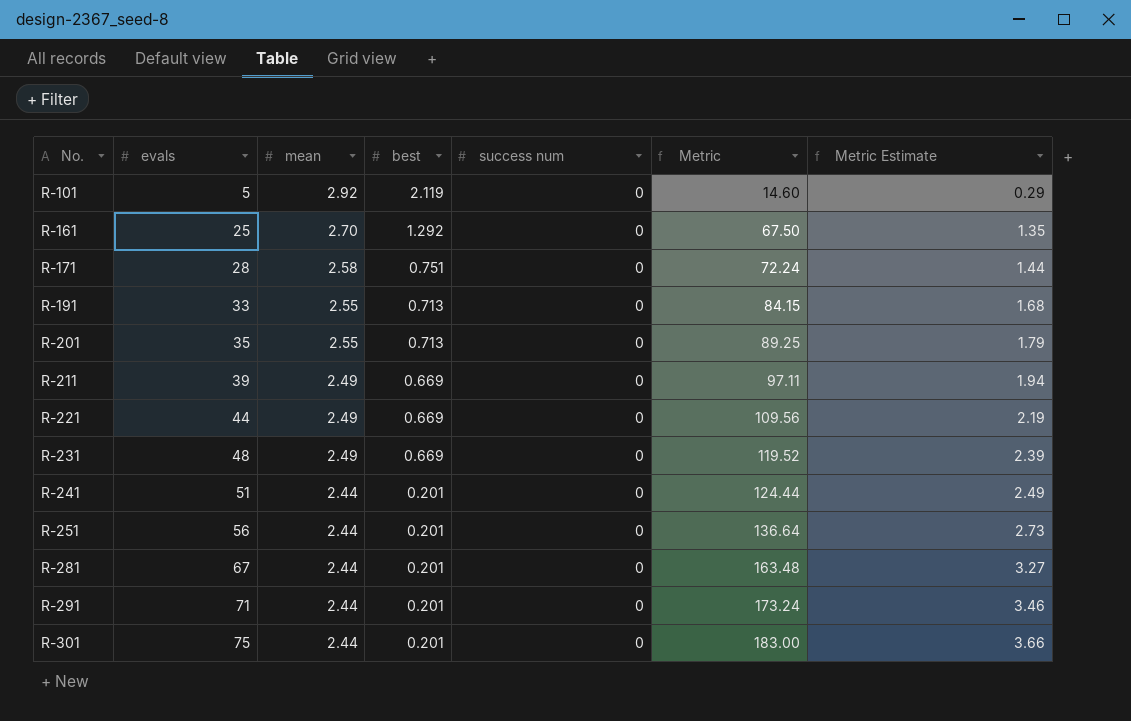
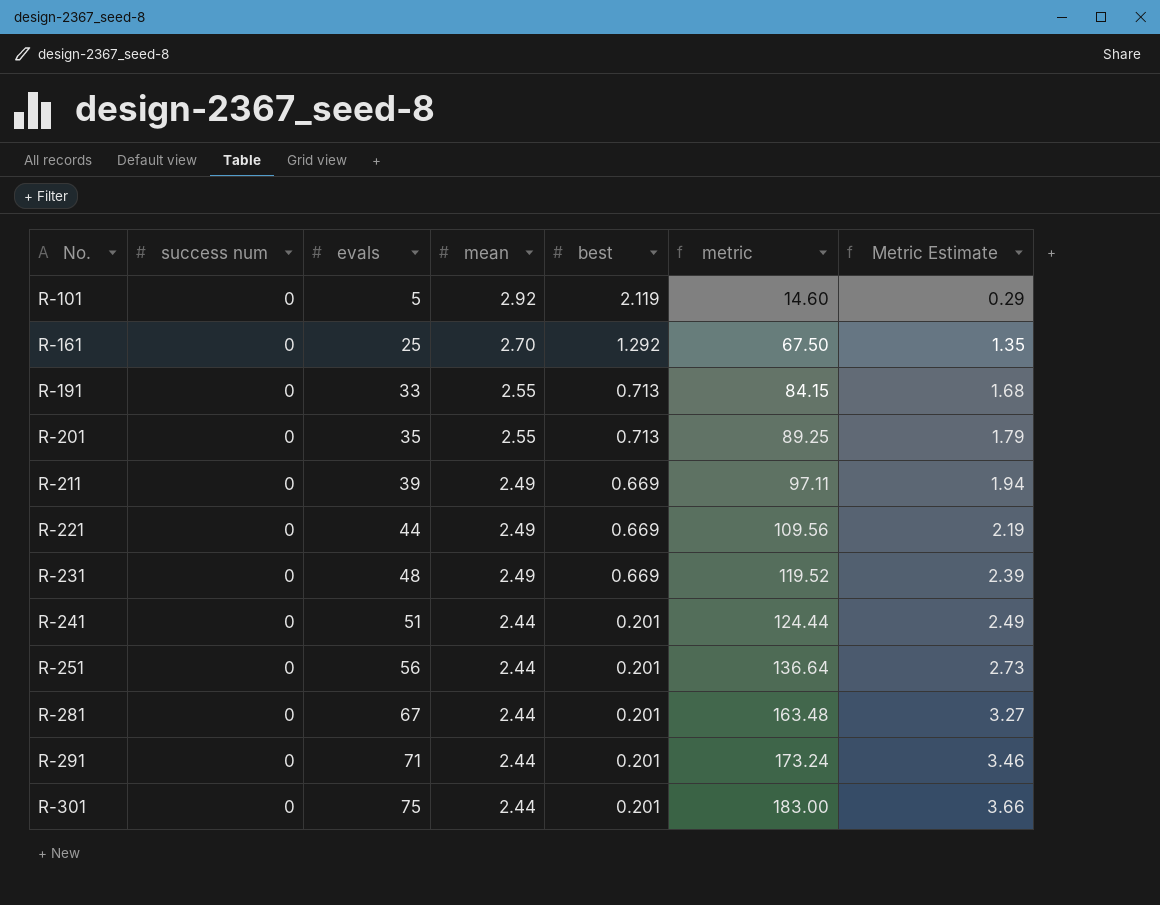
column success num | position: 5 -> 2
column name: Metric -> metric
row R-171: 28 | 2.58 | 0.751 | 0 | 72.24 | 1.44 -> none

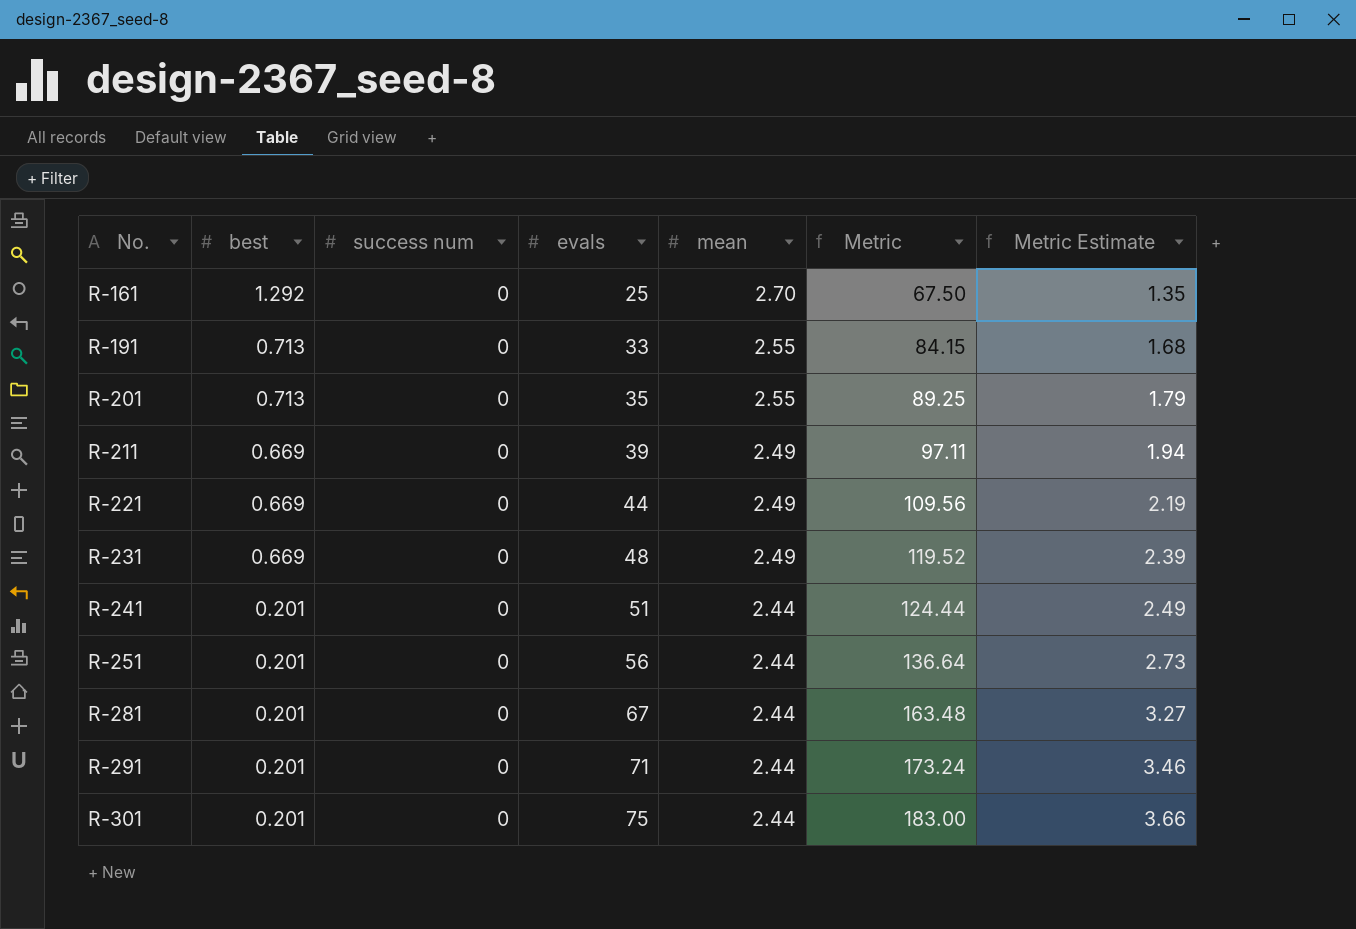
column best | position: 5 -> 2
column name: metric -> Metric
row R-101: 0 | 5 | 2.92 | 2.119 | 14.60 | 0.29 -> none

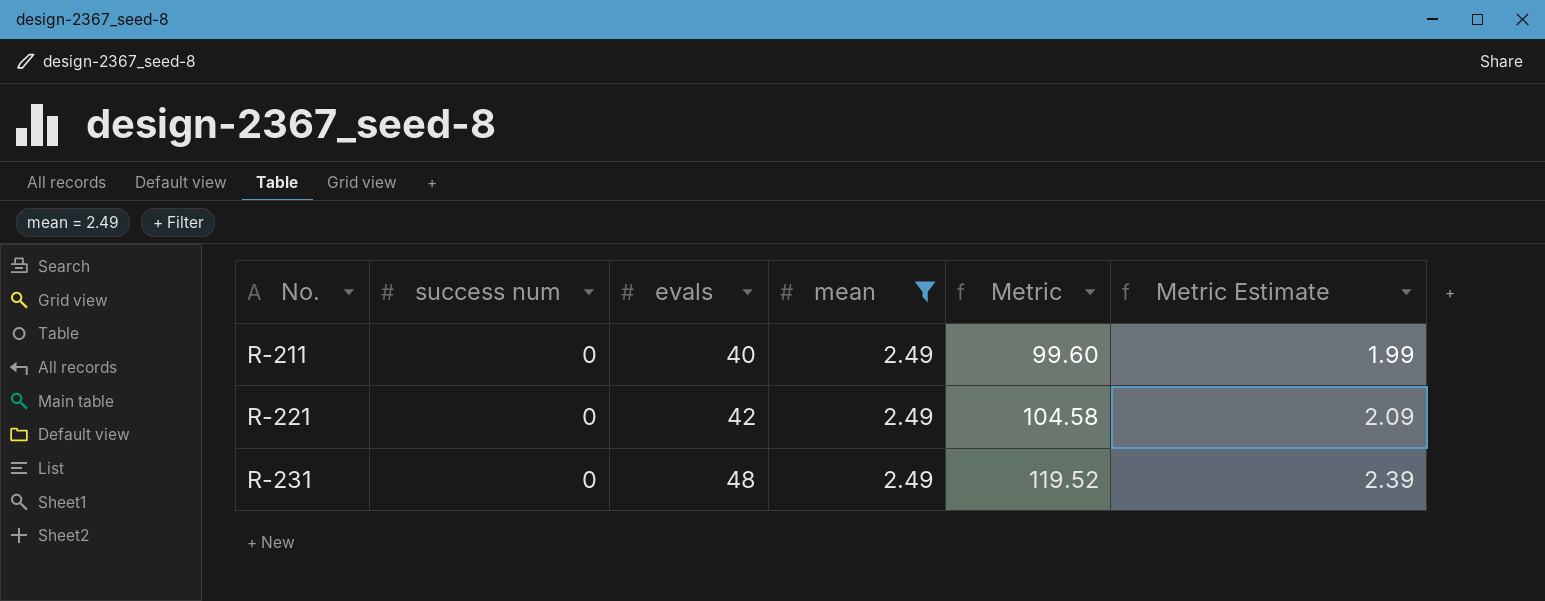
filter: none -> mean = 2.49
column best | position: 2 -> none
R-211 | evals: 39 -> 40
R-211 | Metric: 97.11 -> 99.60
R-211 | Metric Estimate: 1.94 -> 1.99
R-221 | evals: 44 -> 42
R-221 | Metric: 109.56 -> 104.58
R-221 | Metric Estimate: 2.19 -> 2.09

